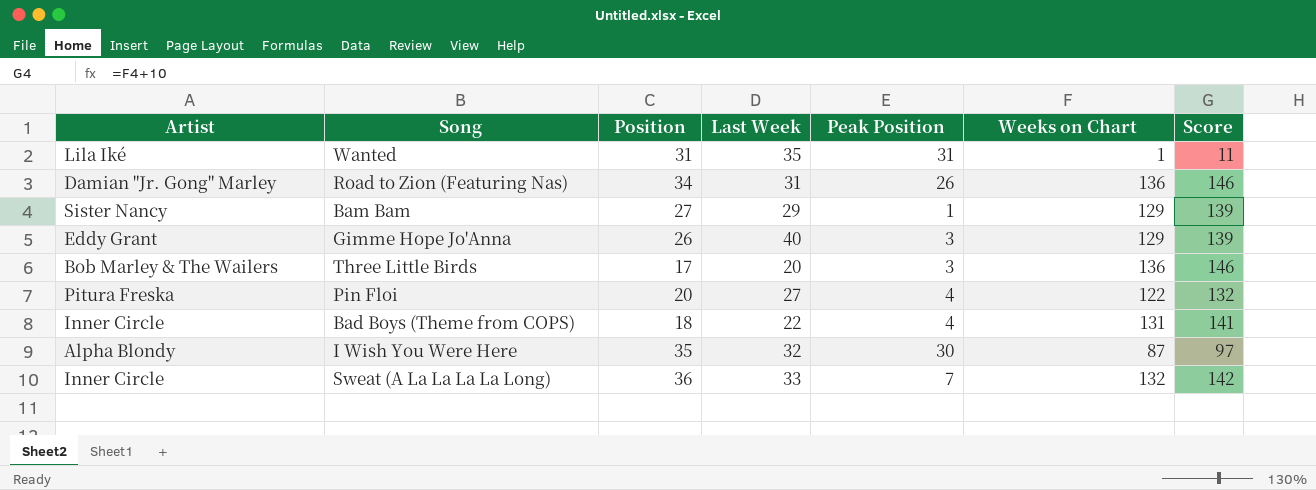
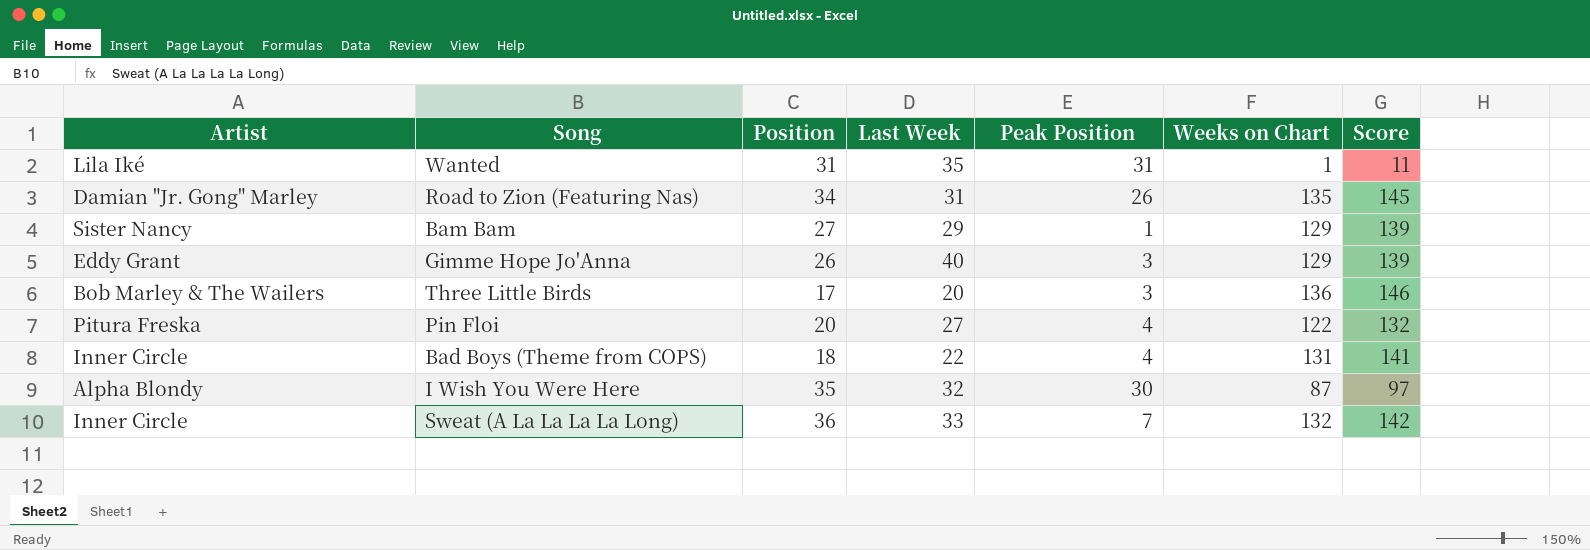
Road to Zion (Featuring Nas) | Weeks on Chart: 136 -> 135
Road to Zion (Featuring Nas) | Score: 146 -> 145

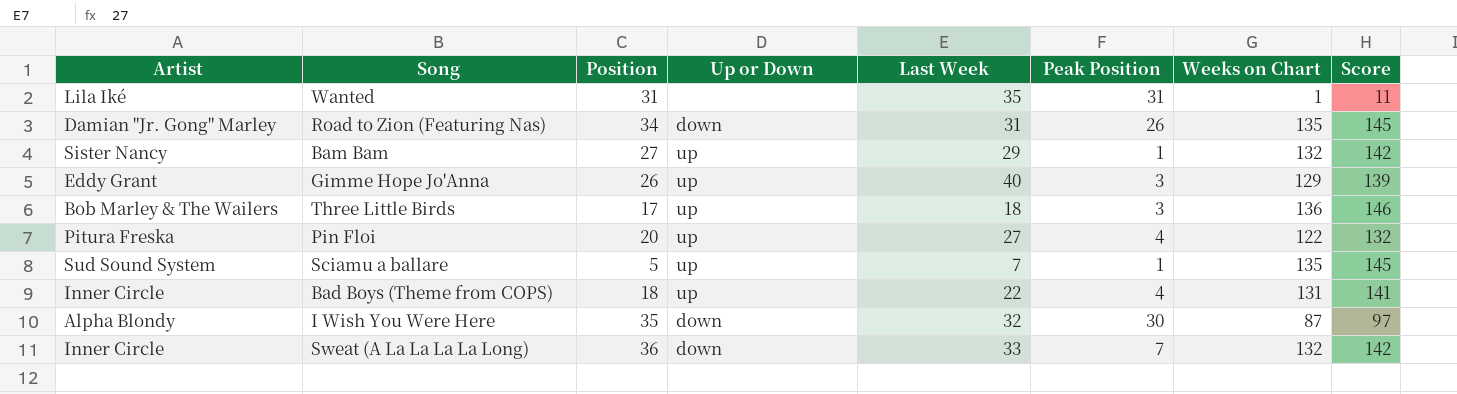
column Up or Down | position: none -> 4
Bam Bam | Weeks on Chart: 129 -> 132
Bam Bam | Score: 139 -> 142
Three Little Birds | Last Week: 20 -> 18
row Sciamu a ballare: none -> Sud Sound System | 5 | up | 7 | 1 | 135 | 145

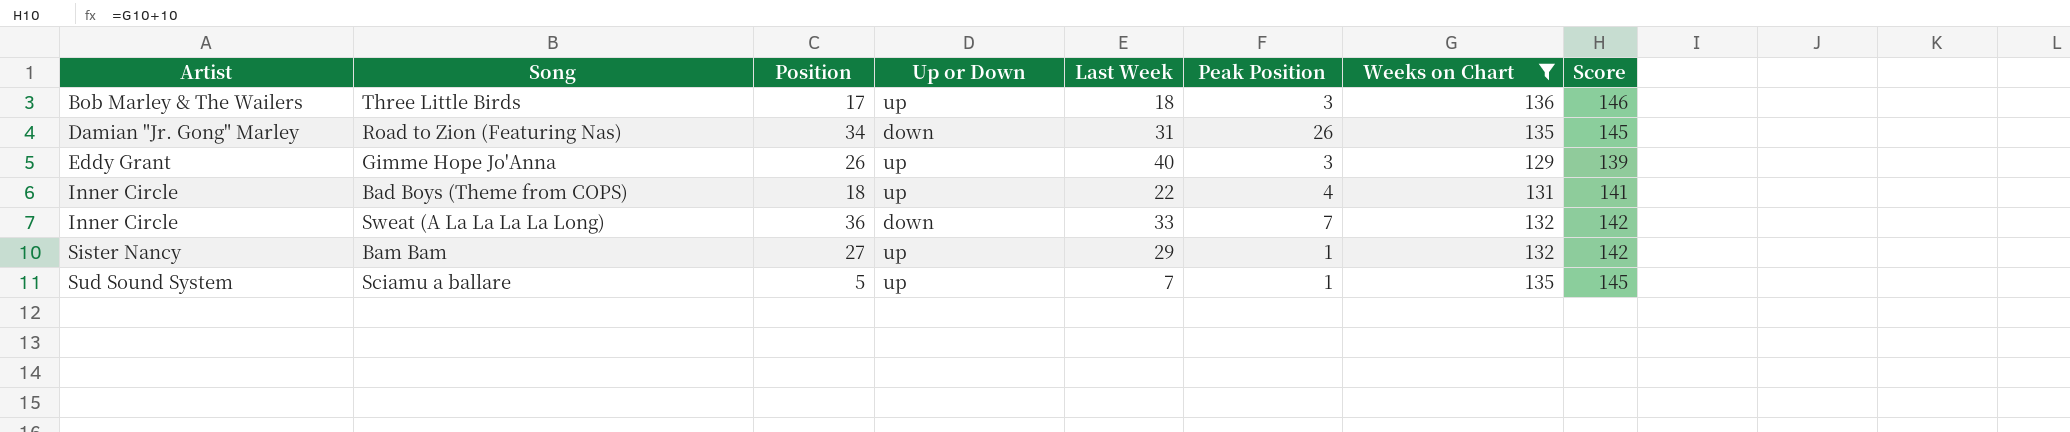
filter: none -> Weeks on Chart >= 129
row order: none -> Artist ascending

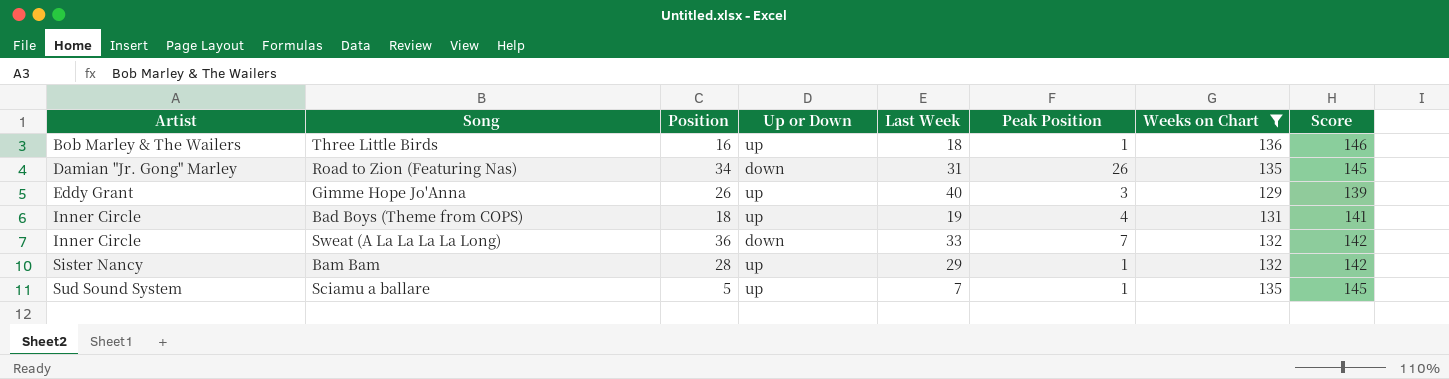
Three Little Birds | Position: 17 -> 16
Three Little Birds | Peak Position: 3 -> 1
Bad Boys (Theme from COPS) | Last Week: 22 -> 19
Bam Bam | Position: 27 -> 28

